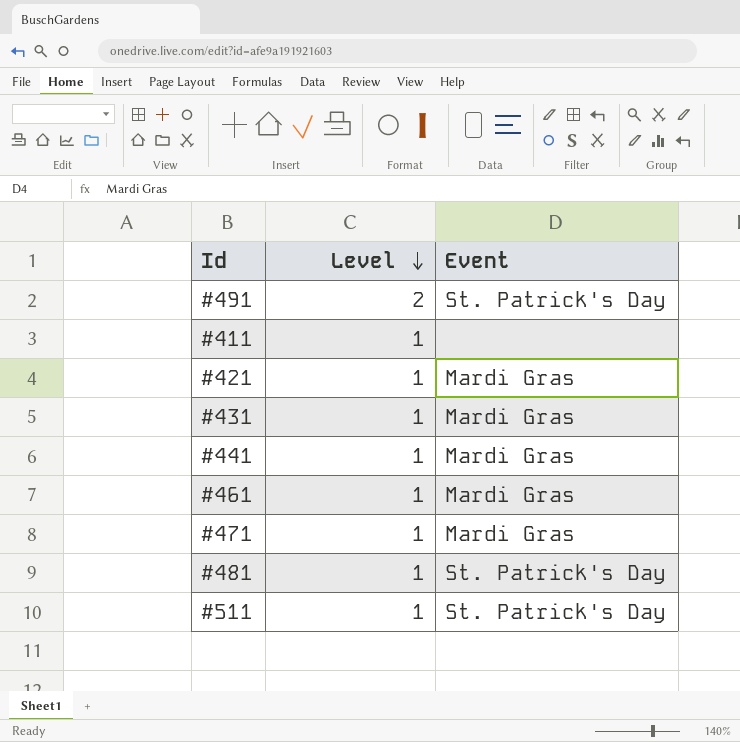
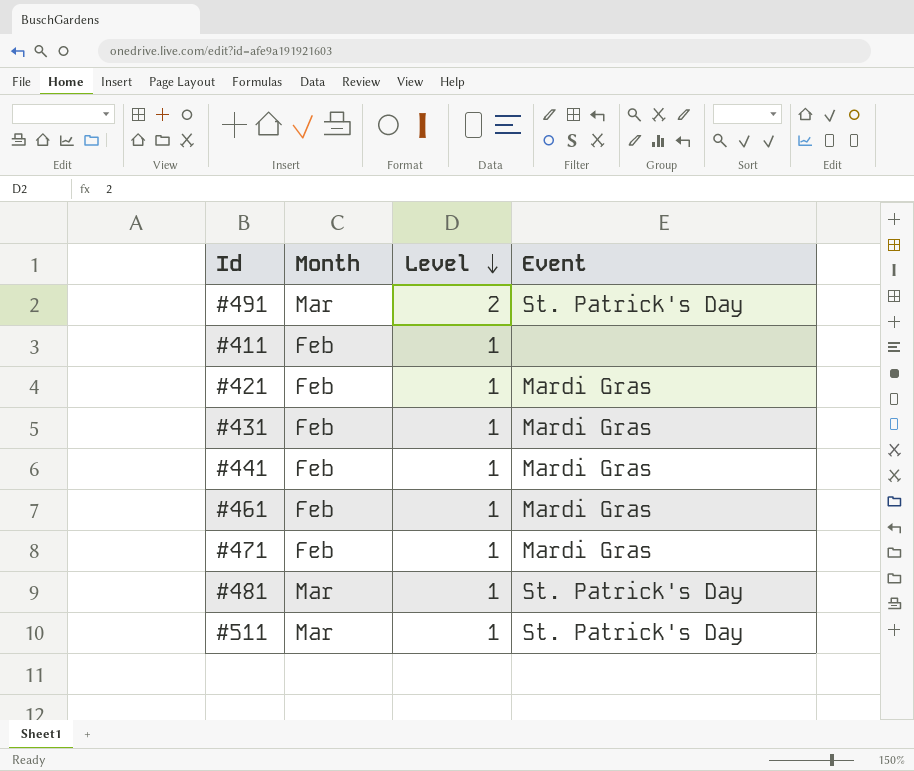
column Month | position: none -> 2

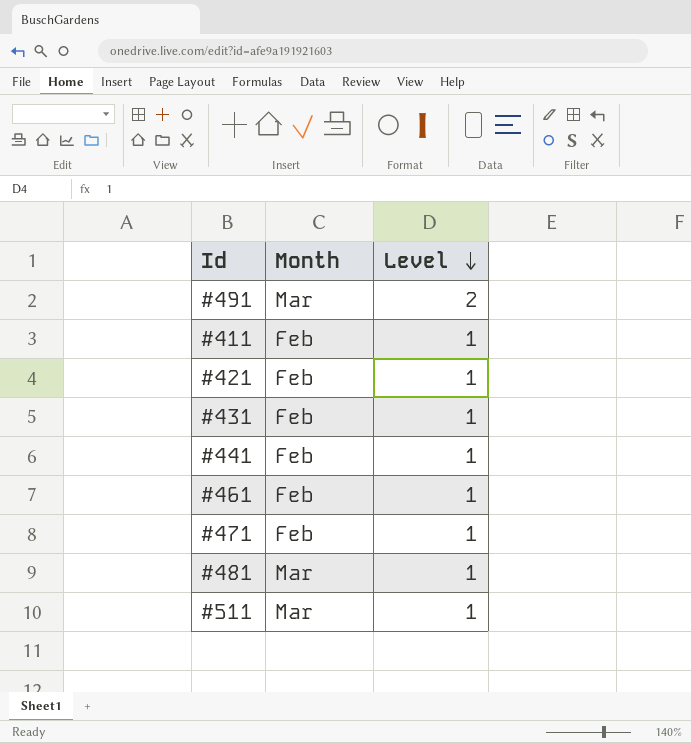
column Event | position: 4 -> none

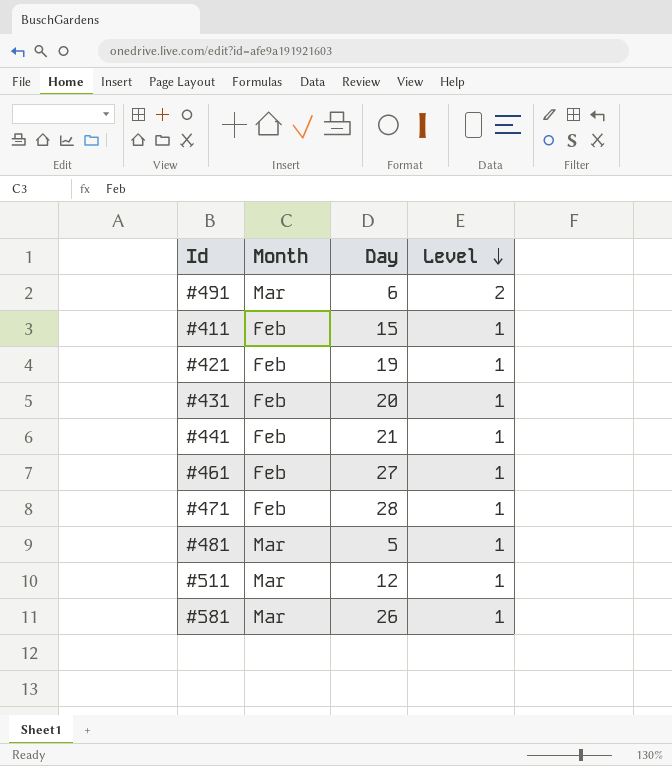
column Day | position: none -> 3
row #581: none -> Mar | 26 | 1

